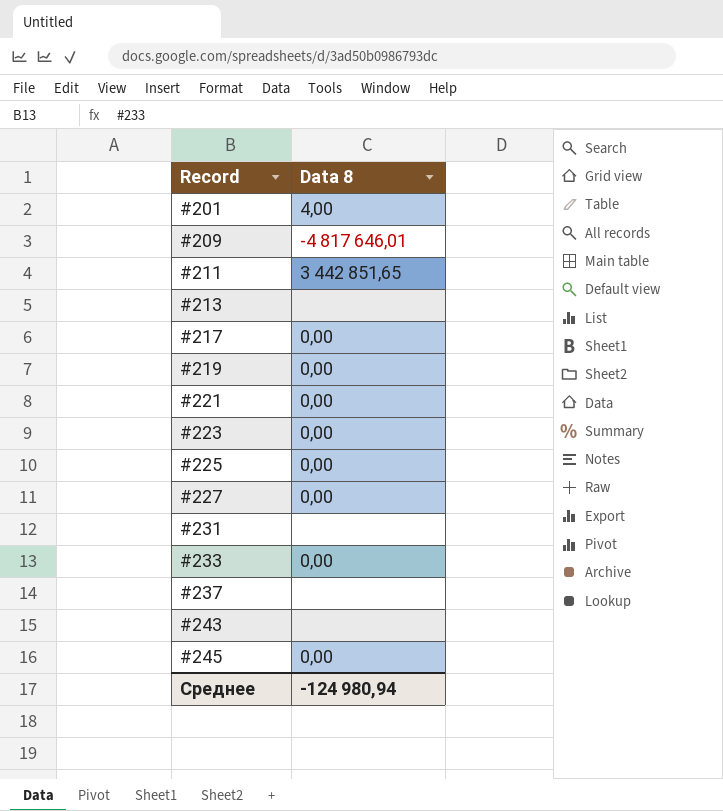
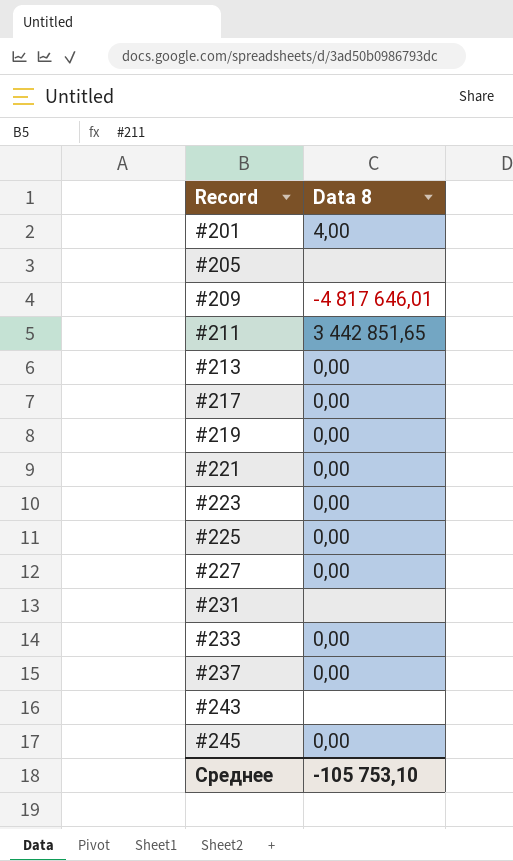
row #205: none -> none
#213 | Data 8: none -> 0,00
#237 | Data 8: none -> 0,00
Среднее | Data 8: -124 980,94 -> -105 753,10

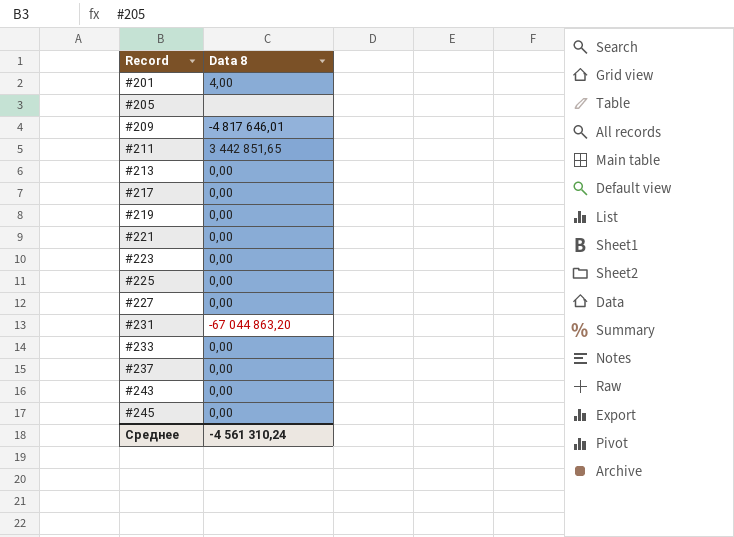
#231 | Data 8: none -> -67 044 863,20
#243 | Data 8: none -> 0,00
Среднее | Data 8: -105 753,10 -> -4 561 310,24

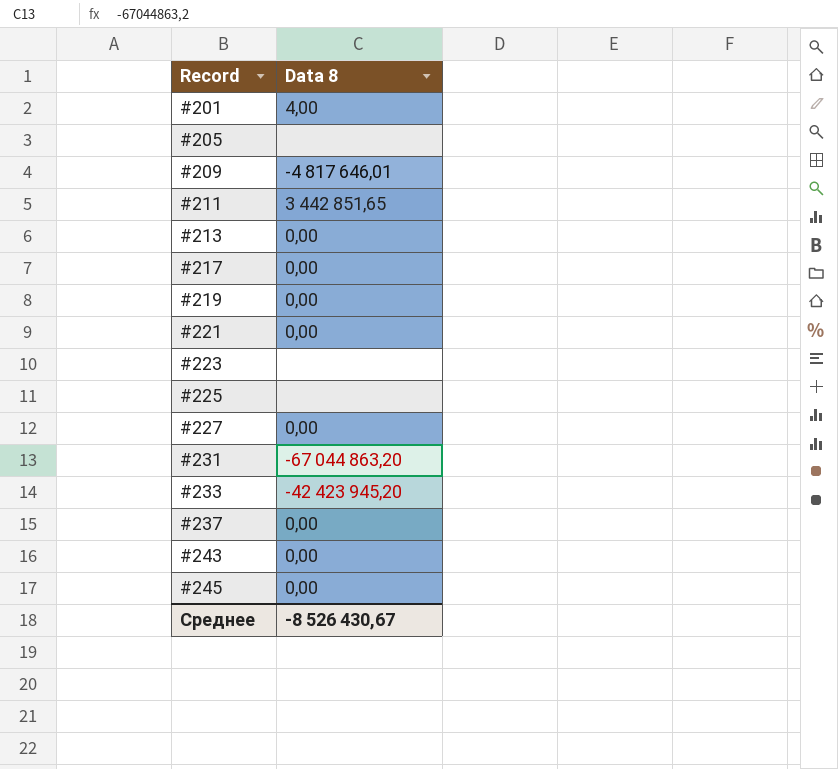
#223 | Data 8: 0,00 -> none
#225 | Data 8: 0,00 -> none
#233 | Data 8: 0,00 -> -42 423 945,20
Среднее | Data 8: -4 561 310,24 -> -8 526 430,67

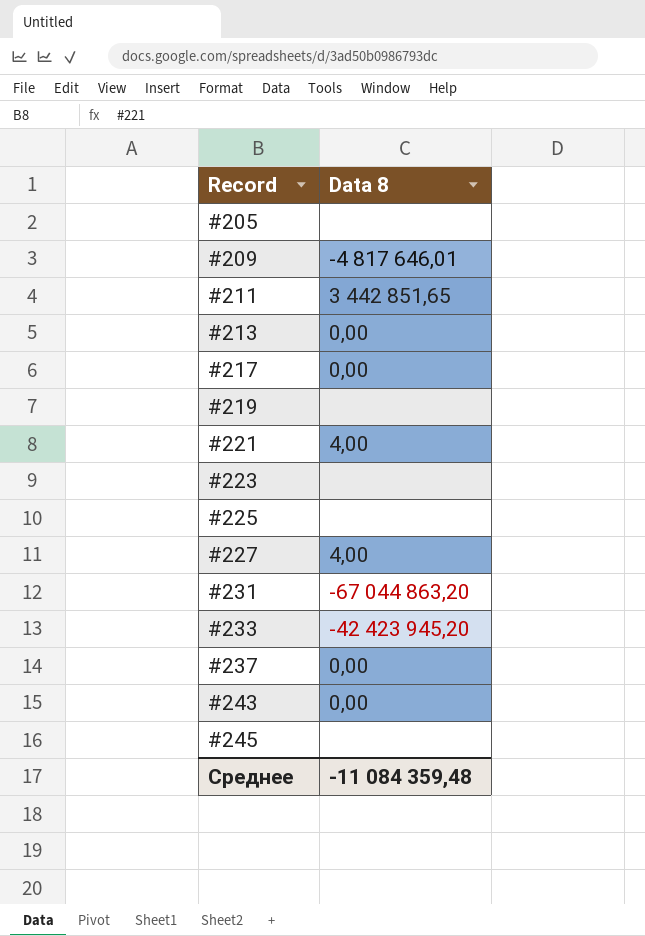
row #201: 4,00 -> none
#219 | Data 8: 0,00 -> none
#221 | Data 8: 0,00 -> 4,00
#227 | Data 8: 0,00 -> 4,00
#245 | Data 8: 0,00 -> none
Среднее | Data 8: -8 526 430,67 -> -11 084 359,48

